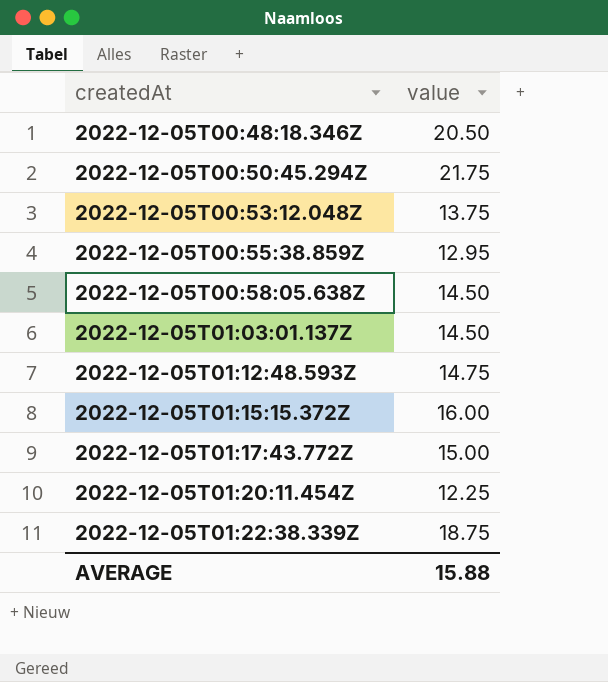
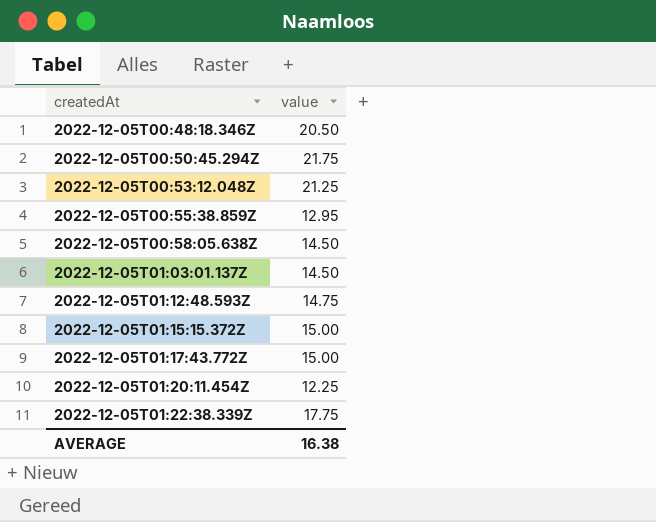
2022-12-05T00:53:12.048Z | value: 13.75 -> 21.25
2022-12-05T01:15:15.372Z | value: 16.00 -> 15.00
2022-12-05T01:22:38.339Z | value: 18.75 -> 17.75
AVERAGE | value: 15.88 -> 16.38

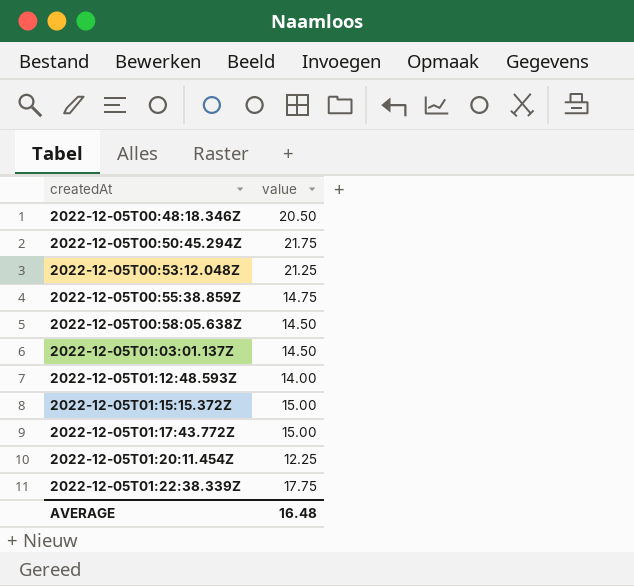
2022-12-05T00:55:38.859Z | value: 12.95 -> 14.75
2022-12-05T01:12:48.593Z | value: 14.75 -> 14.00
AVERAGE | value: 16.38 -> 16.48

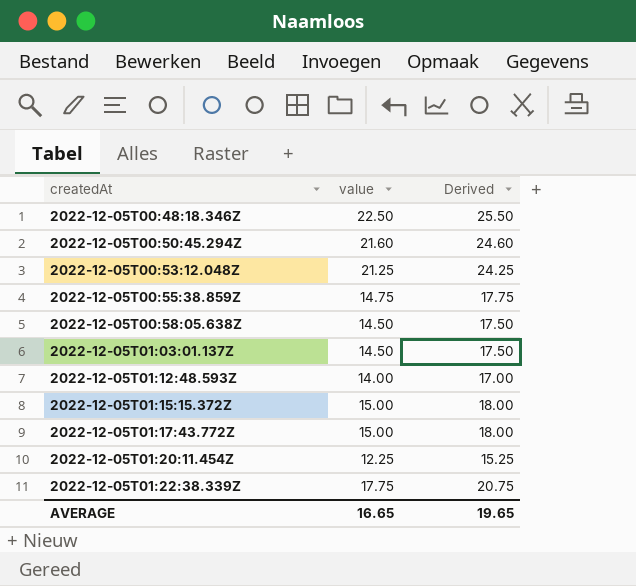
column Derived | formula: none -> [value] + 3
2022-12-05T00:48:18.346Z | value: 20.50 -> 22.50
2022-12-05T00:50:45.294Z | value: 21.75 -> 21.60
AVERAGE | value: 16.48 -> 16.65

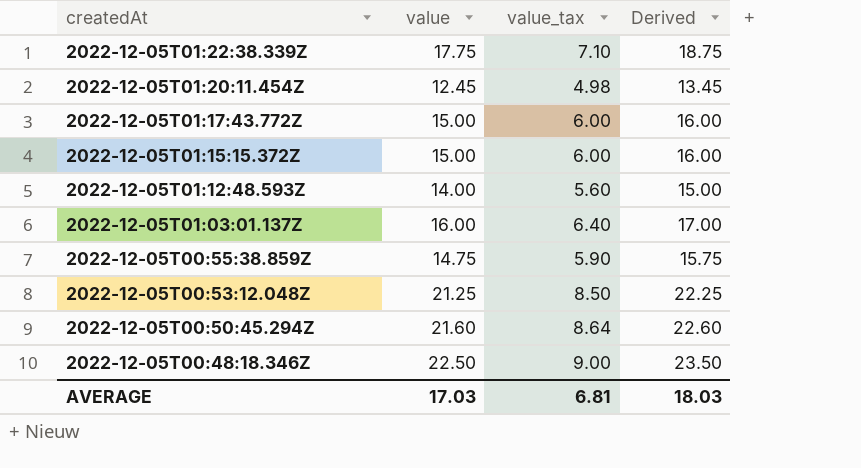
row order: createdAt ascending -> createdAt descending
column value_tax | formula: none -> [value] * 0.4
column Derived | formula: [value] + 3 -> [value] + 1
row 2022-12-05T00:58:05.638Z: 14.50 | 17.50 -> none
2022-12-05T01:20:11.454Z | value: 12.25 -> 12.45
2022-12-05T01:03:01.137Z | value: 14.50 -> 16.00
AVERAGE | value: 16.65 -> 17.03
AVERAGE | Derived: 19.65 -> 18.03

